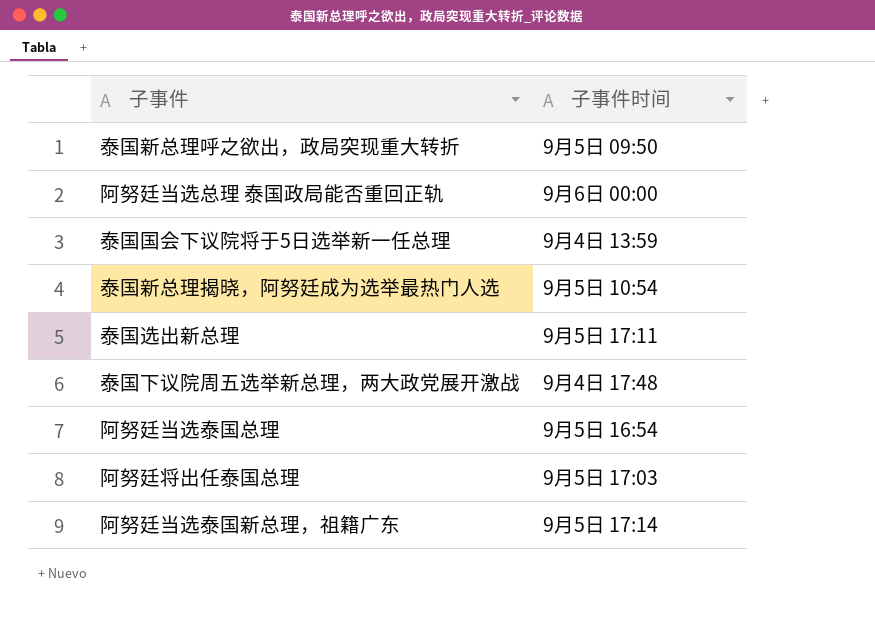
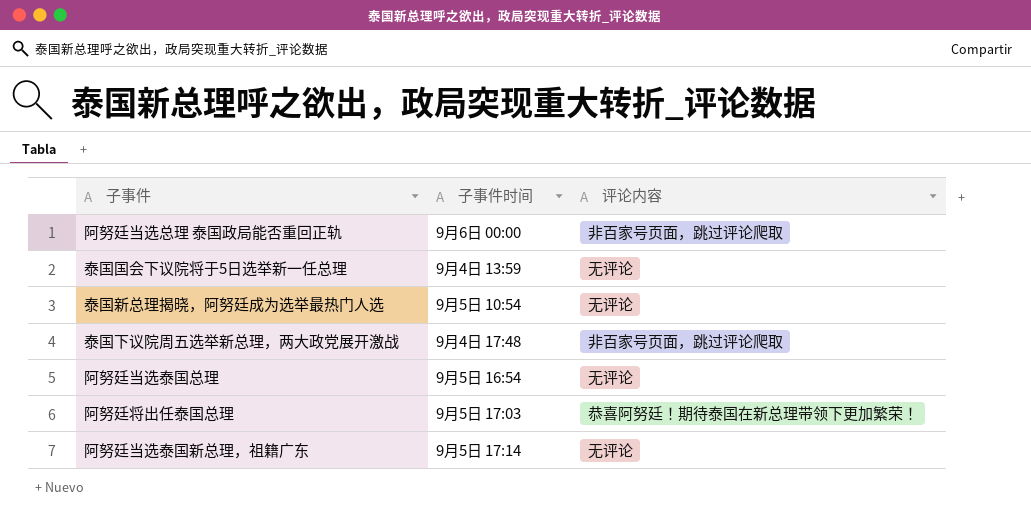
column 评论内容 | position: none -> 3
row 泰国新总理呼之欲出，政局突现重大转折: 9月5日 09:50 -> none
row 泰国选出新总理: 9月5日 17:11 -> none

